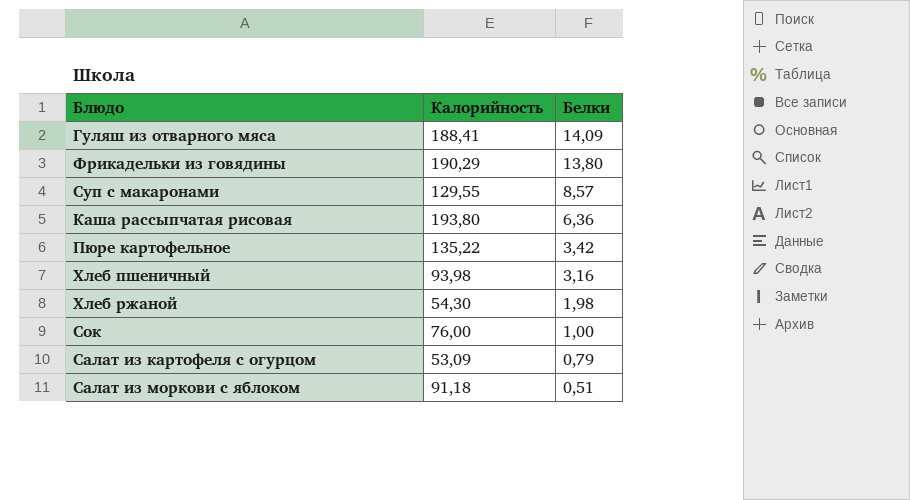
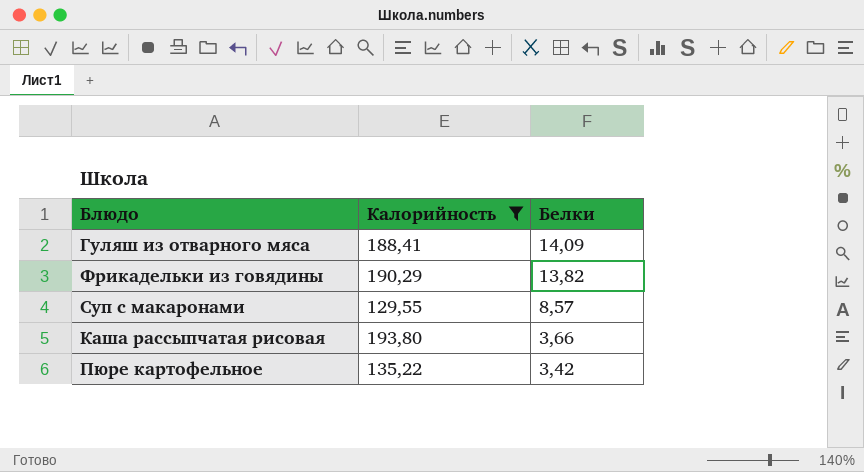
filter: none -> Калорийность >= 129,55
Фрикадельки из говядины | Белки: 13,80 -> 13,82
Каша рассыпчатая рисовая | Белки: 6,36 -> 3,66

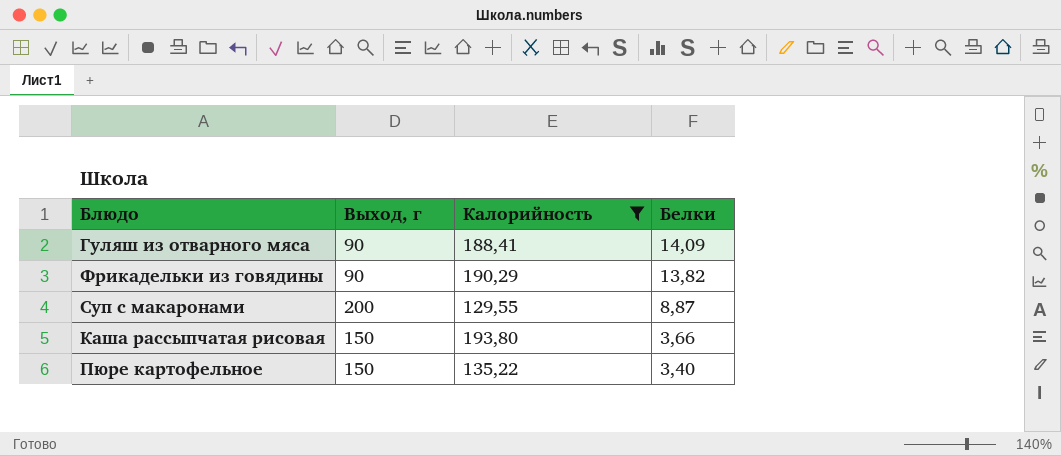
column Выход, г | position: none -> 2
Суп с макаронами | Белки: 8,57 -> 8,87
Пюре картофельное | Белки: 3,42 -> 3,40

